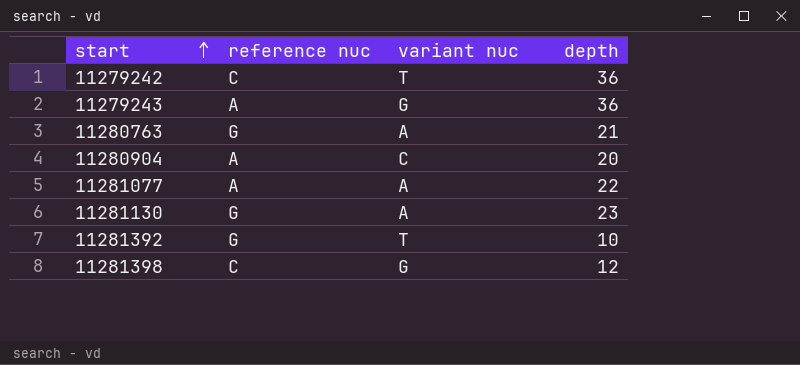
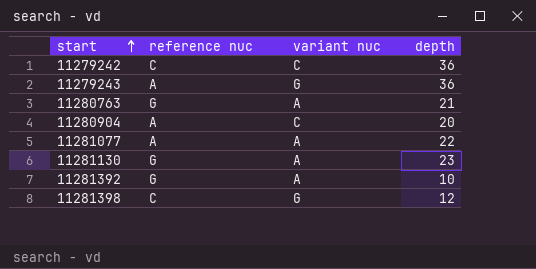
11279242 | variant nuc: T -> C
11281392 | variant nuc: T -> A

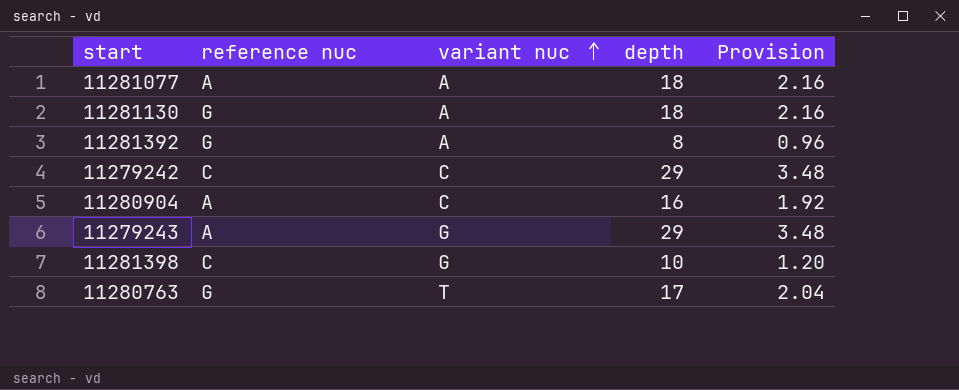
row order: start ascending -> variant nuc ascending
column Provision | formula: none -> [depth] * 0.12
11281077 | depth: 22 -> 18
11281130 | depth: 23 -> 18
11281392 | depth: 10 -> 8
11279242 | depth: 36 -> 29
11280904 | depth: 20 -> 16
11279243 | depth: 36 -> 29
11281398 | depth: 12 -> 10
11280763 | variant nuc: A -> T
11280763 | depth: 21 -> 17

